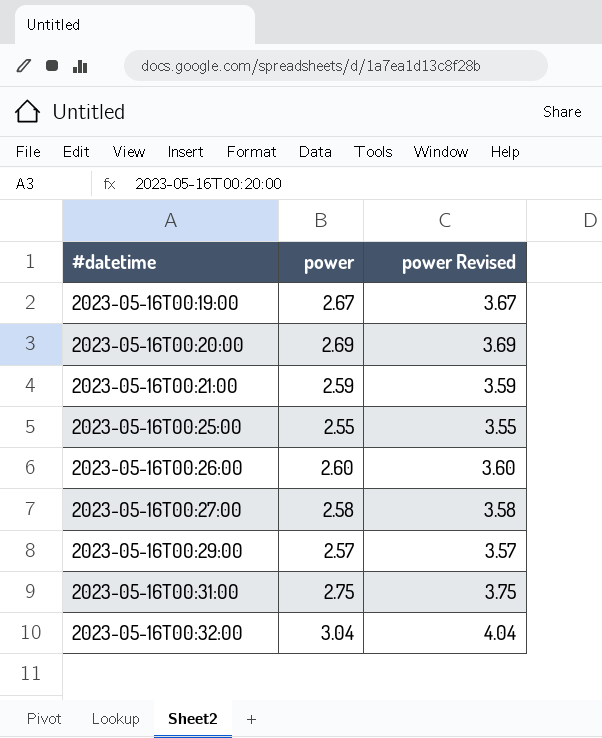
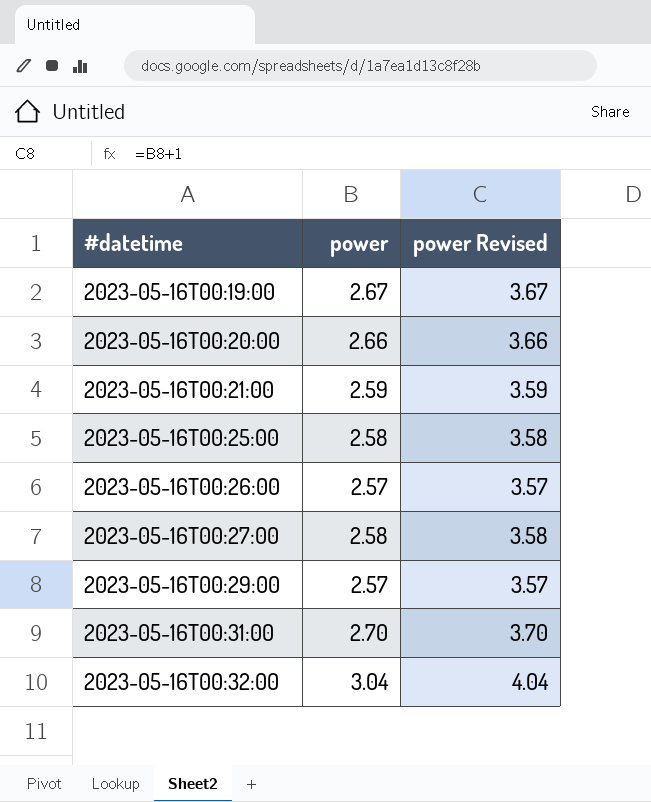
2023-05-16T00:20:00 | power: 2.69 -> 2.66
2023-05-16T00:20:00 | power Revised: 3.69 -> 3.66
2023-05-16T00:25:00 | power: 2.55 -> 2.58
2023-05-16T00:25:00 | power Revised: 3.55 -> 3.58
2023-05-16T00:26:00 | power: 2.60 -> 2.57
2023-05-16T00:26:00 | power Revised: 3.60 -> 3.57
2023-05-16T00:31:00 | power: 2.75 -> 2.70
2023-05-16T00:31:00 | power Revised: 3.75 -> 3.70

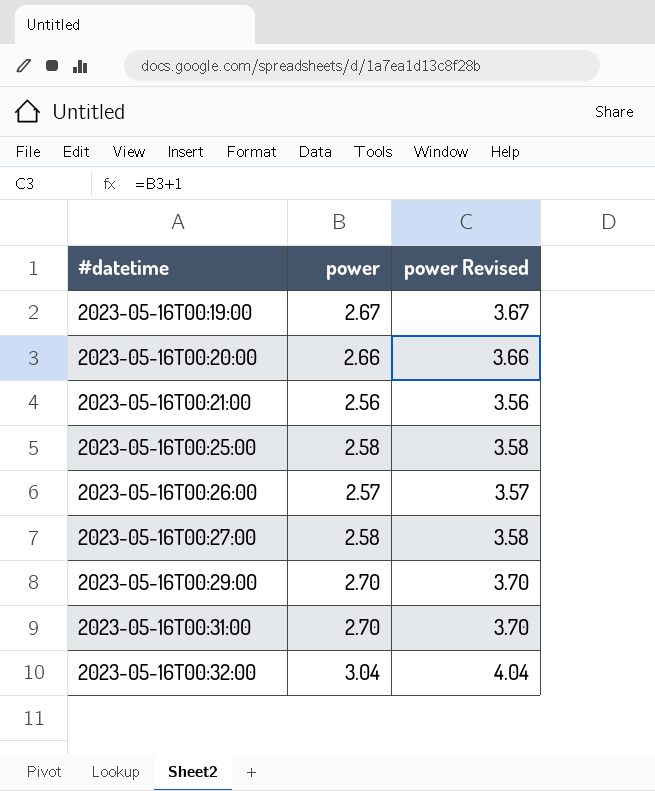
2023-05-16T00:21:00 | power: 2.59 -> 2.56
2023-05-16T00:21:00 | power Revised: 3.59 -> 3.56
2023-05-16T00:29:00 | power: 2.57 -> 2.70
2023-05-16T00:29:00 | power Revised: 3.57 -> 3.70

